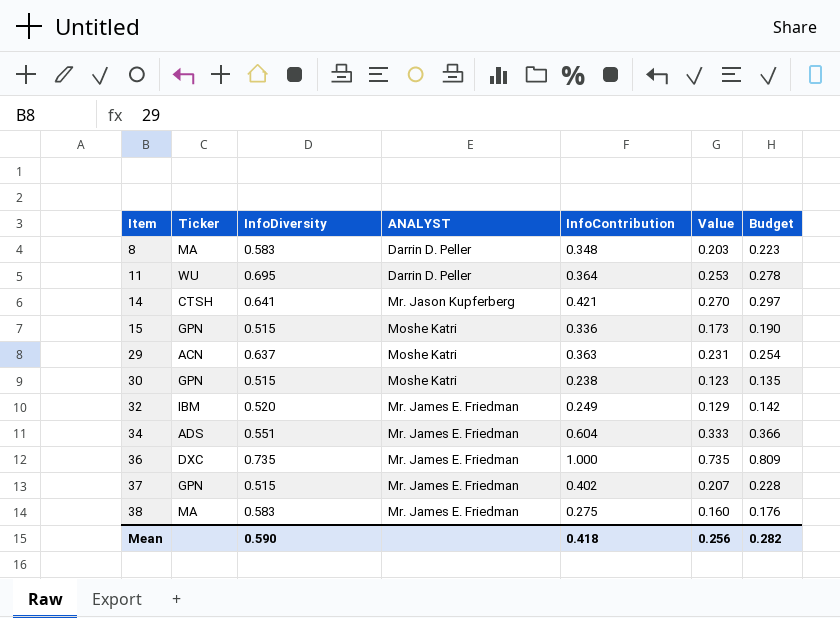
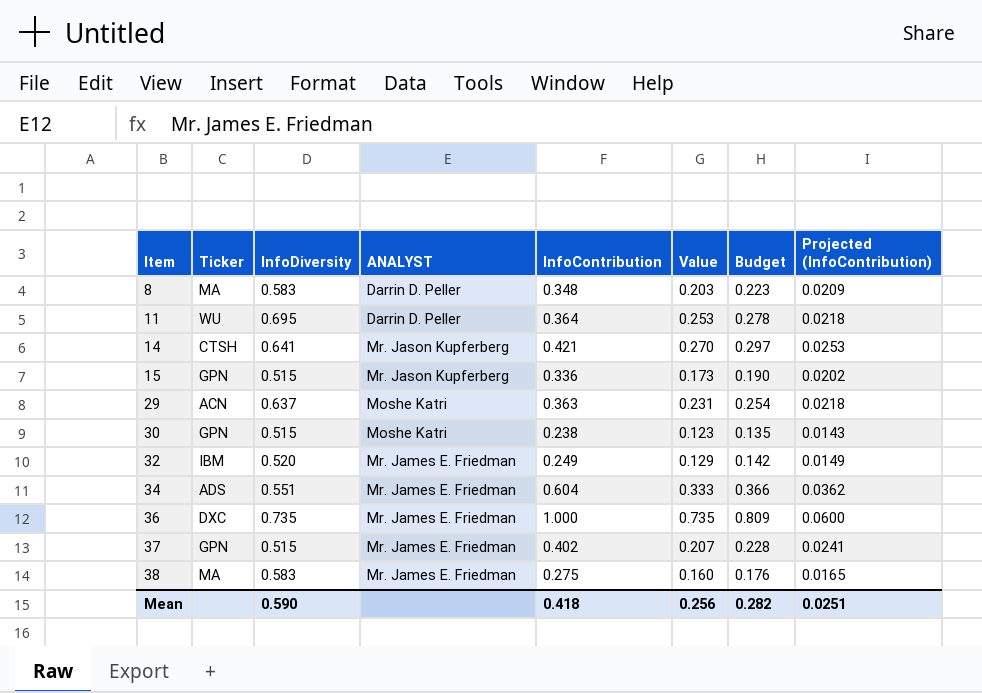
column Projected (InfoContribution) | formula: none -> [InfoContribution] * 0.06
15 | ANALYST: Moshe Katri -> Mr. Jason Kupferberg

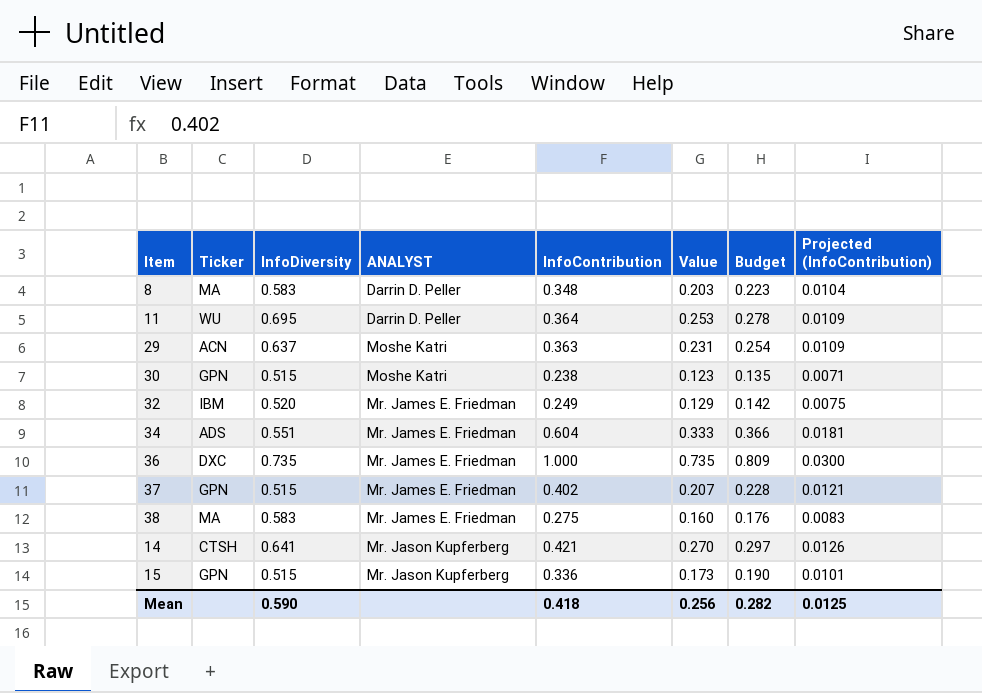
row order: Item ascending -> ANALYST ascending
column Projected (InfoContribution) | formula: [InfoContribution] * 0.06 -> [InfoContribution] * 0.03
Mean | Projected (InfoContribution): 0.0251 -> 0.0125

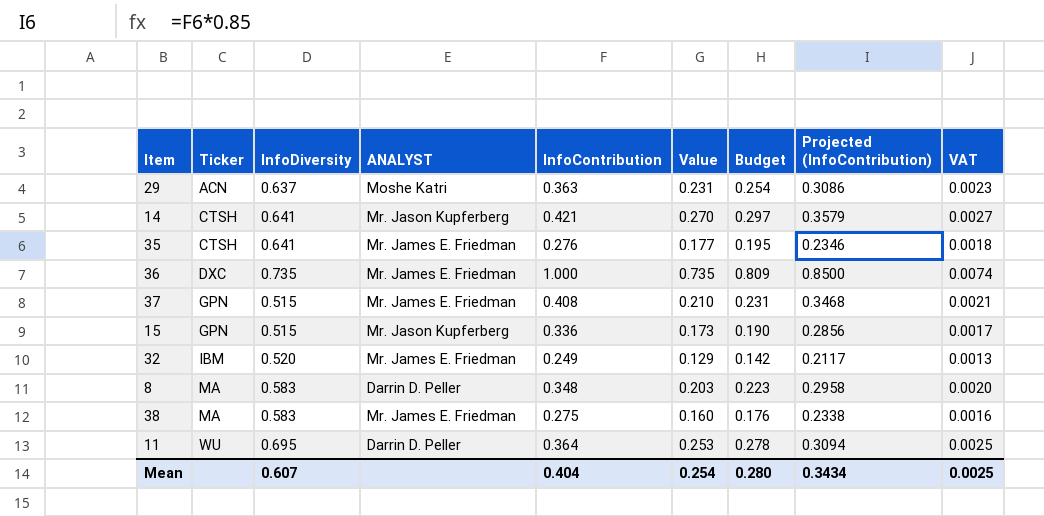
row order: ANALYST ascending -> Ticker ascending
column Projected (InfoContribution) | formula: [InfoContribution] * 0.03 -> [InfoContribution] * 0.85
column VAT | formula: none -> [Value] * 0.01
row 30: GPN | 0.515 | Moshe Katri | 0.238 | 0.123 | 0.135 | 0.0071 -> none
row 34: ADS | 0.551 | Mr. James E. Friedman | 0.604 | 0.333 | 0.366 | 0.0181 -> none
row 35: none -> CTSH | 0.641 | Mr. James E. Friedman | 0.276 | 0.177 | 0.195 | 0.2346 | 0.0018
37 | InfoContribution: 0.402 -> 0.408
37 | Value: 0.207 -> 0.210
37 | Budget: 0.228 -> 0.231
Mean | InfoDiversity: 0.590 -> 0.607
Mean | InfoContribution: 0.418 -> 0.404
Mean | Value: 0.256 -> 0.254
Mean | Budget: 0.282 -> 0.280
Mean | Projected (InfoContribution): 0.0125 -> 0.3434

